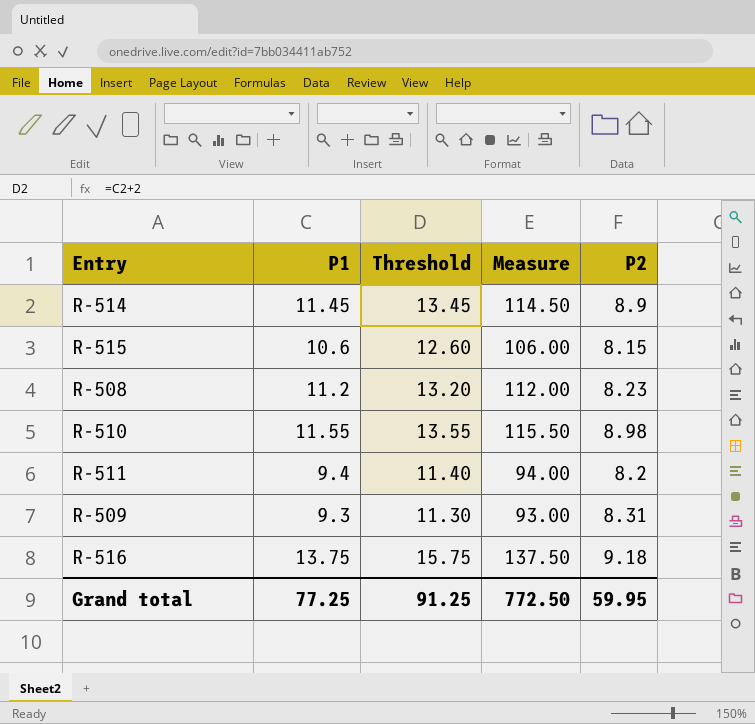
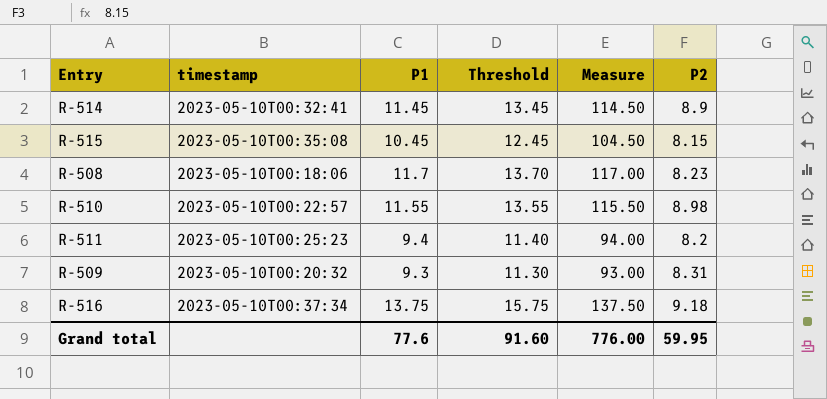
column timestamp | position: none -> 2
R-515 | P1: 10.6 -> 10.45
R-515 | Threshold: 12.60 -> 12.45
R-515 | Measure: 106.00 -> 104.50
R-508 | P1: 11.2 -> 11.7
R-508 | Threshold: 13.20 -> 13.70
R-508 | Measure: 112.00 -> 117.00
Grand total | P1: 77.25 -> 77.6
Grand total | Threshold: 91.25 -> 91.60
Grand total | Measure: 772.50 -> 776.00

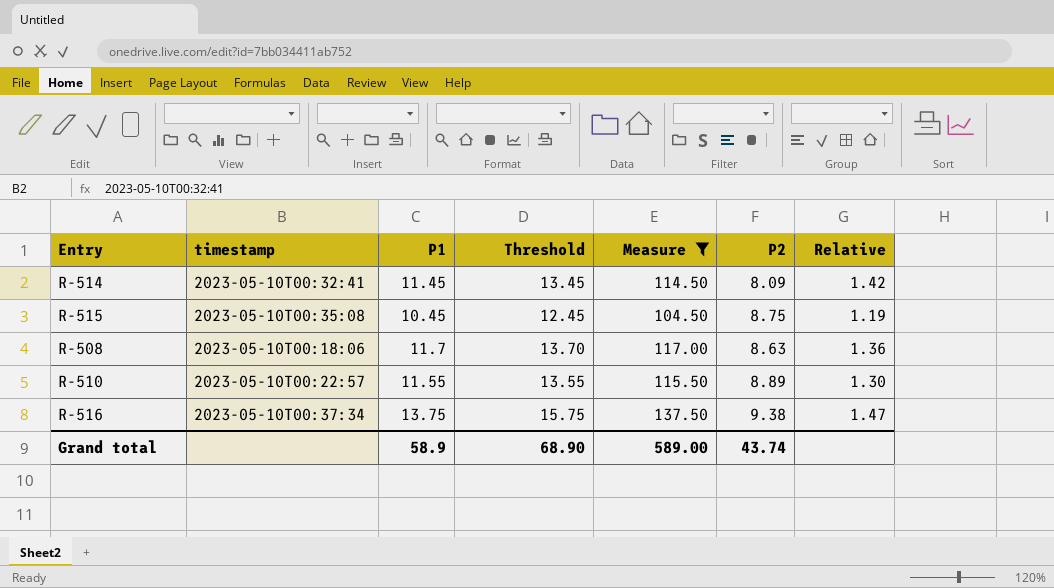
filter: none -> Measure >= 104.50
column Relative | formula: none -> [P1] / [P2]
R-514 | P2: 8.9 -> 8.09
R-515 | P2: 8.15 -> 8.75
R-508 | P2: 8.23 -> 8.63
R-510 | P2: 8.98 -> 8.89
R-516 | P2: 9.18 -> 9.38
Grand total | P1: 77.6 -> 58.9
Grand total | Threshold: 91.60 -> 68.90
Grand total | Measure: 776.00 -> 589.00
Grand total | P2: 59.95 -> 43.74

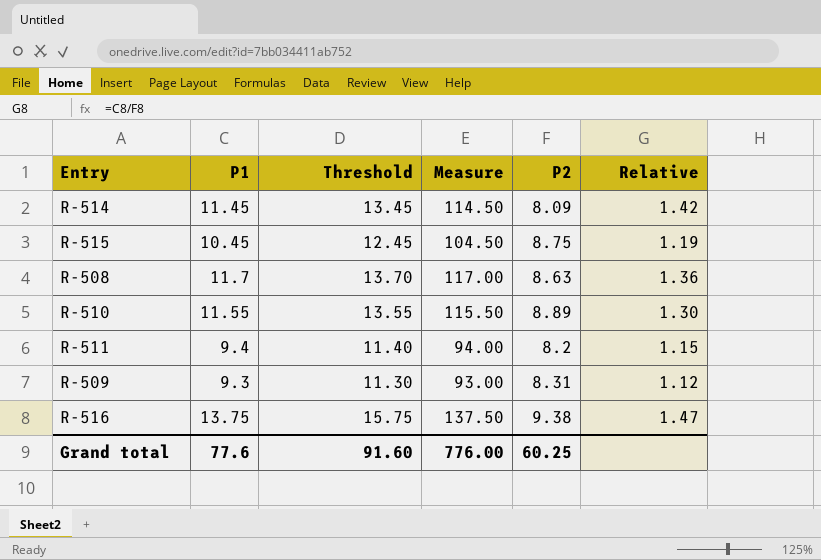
filter: Measure >= 104.50 -> none
column timestamp | position: 2 -> none
Grand total | P1: 58.9 -> 77.6
Grand total | Threshold: 68.90 -> 91.60
Grand total | Measure: 589.00 -> 776.00
Grand total | P2: 43.74 -> 60.25

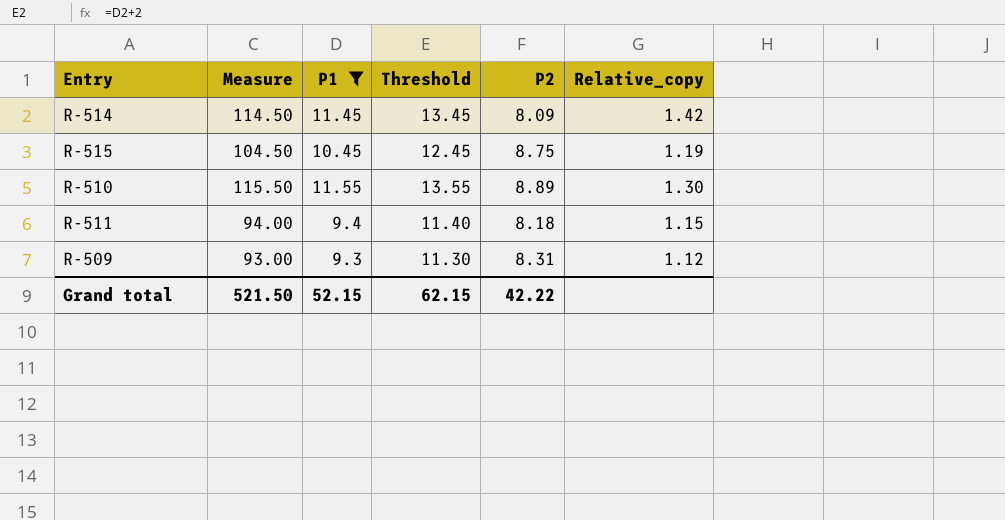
filter: none -> P1 <= 11.55
column Measure | position: 4 -> 2
column name: Relative -> Relative_copy
R-511 | P2: 8.2 -> 8.18
Grand total | Measure: 776.00 -> 521.50
Grand total | P1: 77.6 -> 52.15
Grand total | Threshold: 91.60 -> 62.15
Grand total | P2: 60.25 -> 42.22

